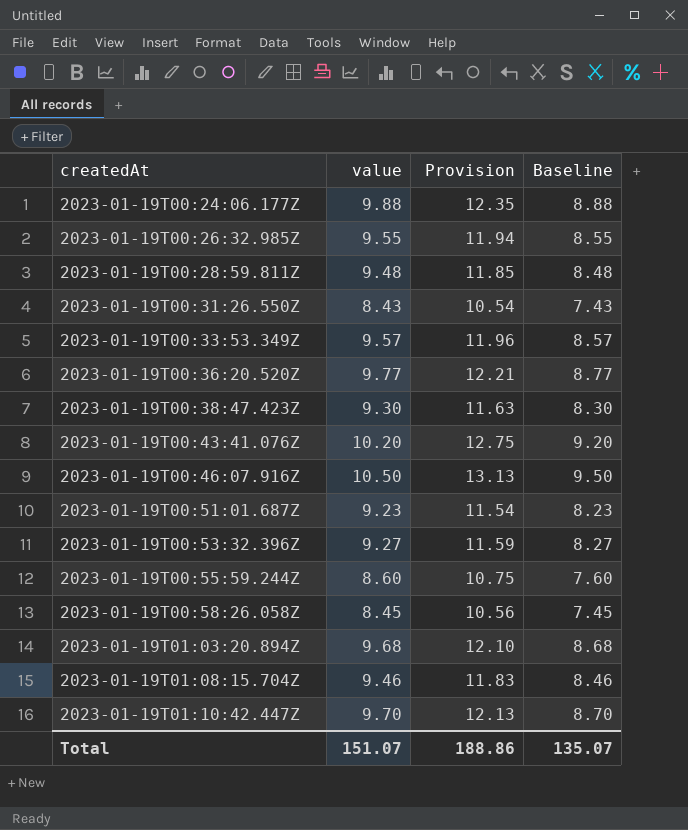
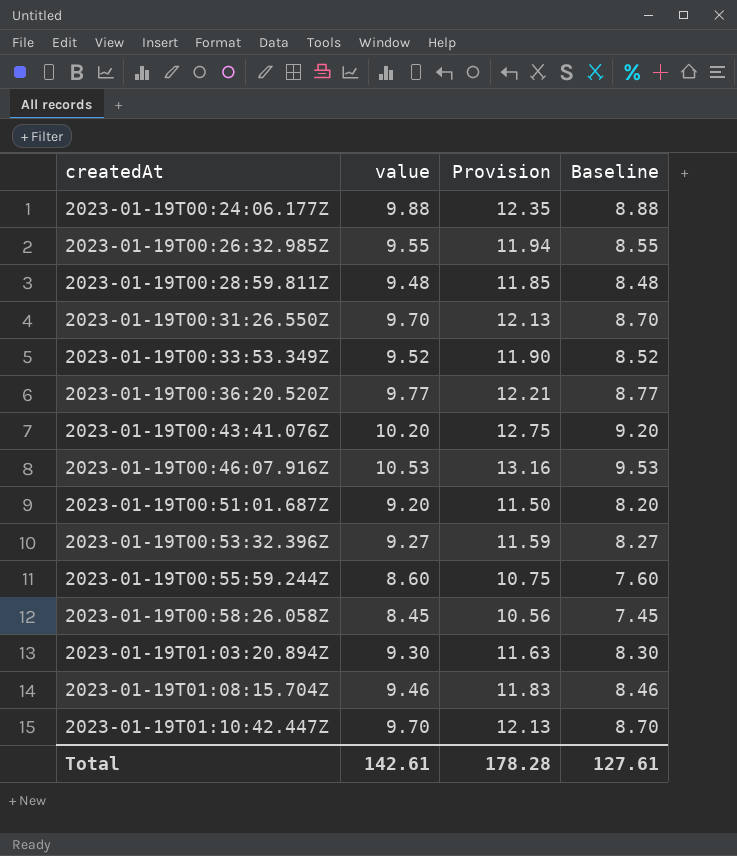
row 2023-01-19T00:38:47.423Z: 9.30 | 11.63 | 8.30 -> none
2023-01-19T00:31:26.550Z | value: 8.43 -> 9.70
2023-01-19T00:31:26.550Z | Provision: 10.54 -> 12.13
2023-01-19T00:31:26.550Z | Baseline: 7.43 -> 8.70
2023-01-19T00:33:53.349Z | value: 9.57 -> 9.52
2023-01-19T00:33:53.349Z | Provision: 11.96 -> 11.90
2023-01-19T00:33:53.349Z | Baseline: 8.57 -> 8.52
2023-01-19T00:46:07.916Z | value: 10.50 -> 10.53
2023-01-19T00:46:07.916Z | Provision: 13.13 -> 13.16
2023-01-19T00:46:07.916Z | Baseline: 9.50 -> 9.53
2023-01-19T00:51:01.687Z | value: 9.23 -> 9.20
2023-01-19T00:51:01.687Z | Provision: 11.54 -> 11.50
2023-01-19T00:51:01.687Z | Baseline: 8.23 -> 8.20
2023-01-19T01:03:20.894Z | value: 9.68 -> 9.30
2023-01-19T01:03:20.894Z | Provision: 12.10 -> 11.63
2023-01-19T01:03:20.894Z | Baseline: 8.68 -> 8.30
Total | value: 151.07 -> 142.61
Total | Provision: 188.86 -> 178.28
Total | Baseline: 135.07 -> 127.61

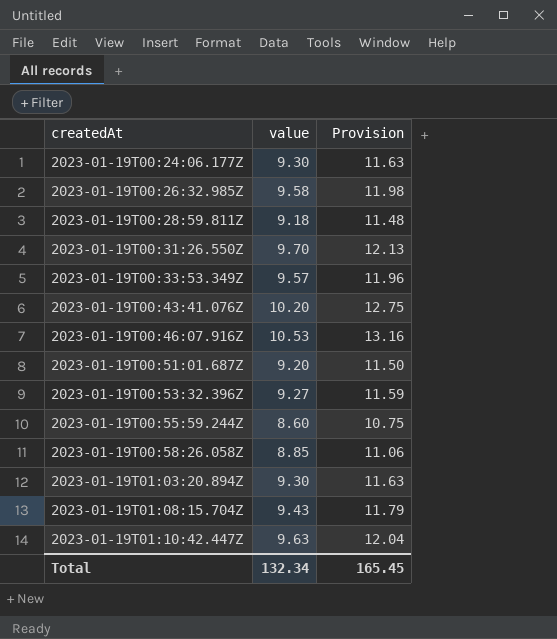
column Baseline | formula: [value] - 1 -> none
row 2023-01-19T00:36:20.520Z: 9.77 | 12.21 | 8.77 -> none
2023-01-19T00:24:06.177Z | value: 9.88 -> 9.30
2023-01-19T00:24:06.177Z | Provision: 12.35 -> 11.63
2023-01-19T00:26:32.985Z | value: 9.55 -> 9.58
2023-01-19T00:26:32.985Z | Provision: 11.94 -> 11.98
2023-01-19T00:28:59.811Z | value: 9.48 -> 9.18
2023-01-19T00:28:59.811Z | Provision: 11.85 -> 11.48
2023-01-19T00:33:53.349Z | value: 9.52 -> 9.57
2023-01-19T00:33:53.349Z | Provision: 11.90 -> 11.96
2023-01-19T00:58:26.058Z | value: 8.45 -> 8.85
2023-01-19T00:58:26.058Z | Provision: 10.56 -> 11.06
2023-01-19T01:08:15.704Z | value: 9.46 -> 9.43
2023-01-19T01:08:15.704Z | Provision: 11.83 -> 11.79
2023-01-19T01:10:42.447Z | value: 9.70 -> 9.63
2023-01-19T01:10:42.447Z | Provision: 12.13 -> 12.04
Total | value: 142.61 -> 132.34
Total | Provision: 178.28 -> 165.45

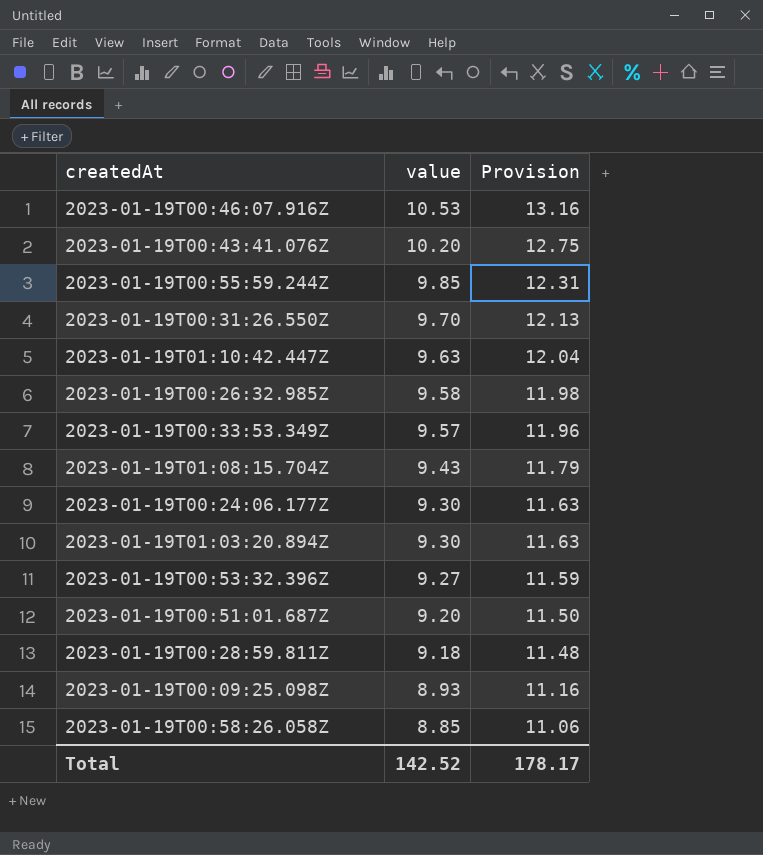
row order: createdAt ascending -> value descending
2023-01-19T00:55:59.244Z | value: 8.60 -> 9.85
2023-01-19T00:55:59.244Z | Provision: 10.75 -> 12.31
row 2023-01-19T00:09:25.098Z: none -> 8.93 | 11.16
Total | value: 132.34 -> 142.52
Total | Provision: 165.45 -> 178.17

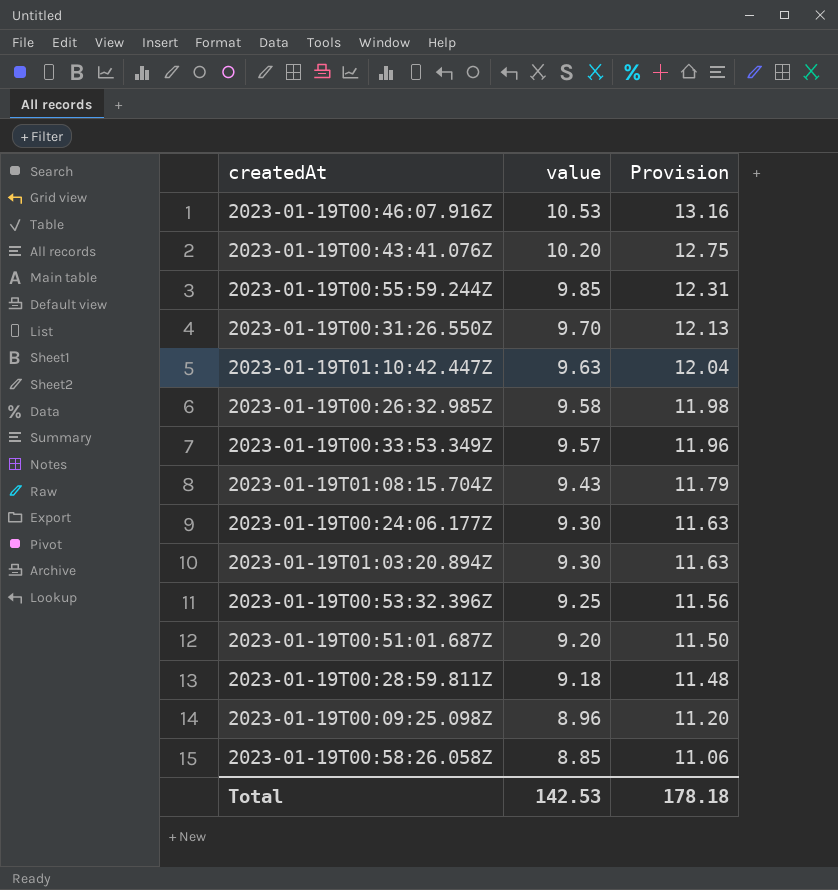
2023-01-19T00:53:32.396Z | value: 9.27 -> 9.25
2023-01-19T00:53:32.396Z | Provision: 11.59 -> 11.56
2023-01-19T00:09:25.098Z | value: 8.93 -> 8.96
2023-01-19T00:09:25.098Z | Provision: 11.16 -> 11.20
Total | value: 142.52 -> 142.53
Total | Provision: 178.17 -> 178.18

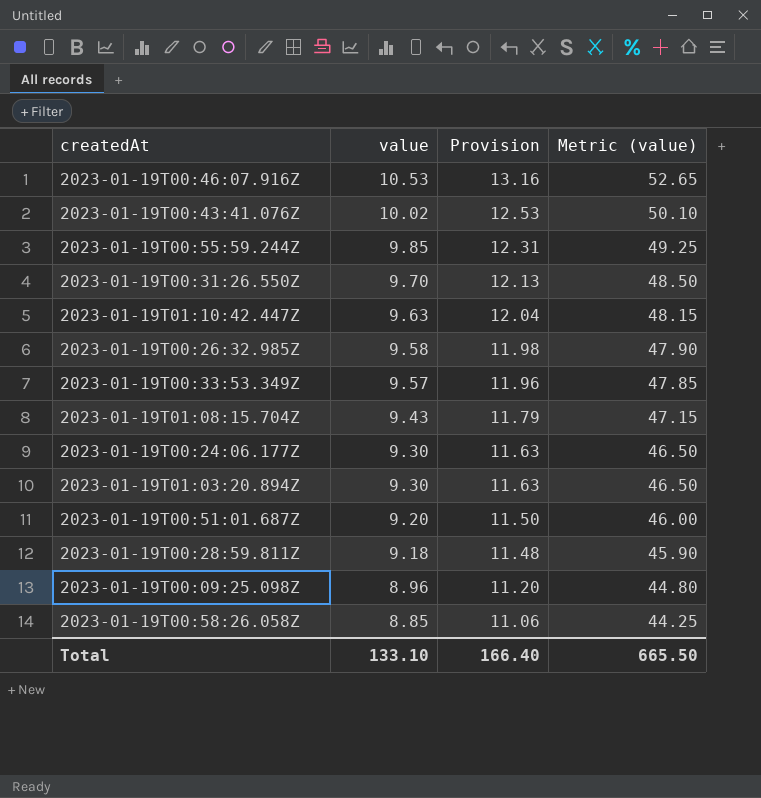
column Metric (value) | formula: none -> [value] * 5
row 2023-01-19T00:53:32.396Z: 9.25 | 11.56 -> none
2023-01-19T00:43:41.076Z | value: 10.20 -> 10.02
2023-01-19T00:43:41.076Z | Provision: 12.75 -> 12.53
Total | value: 142.53 -> 133.10
Total | Provision: 178.18 -> 166.40

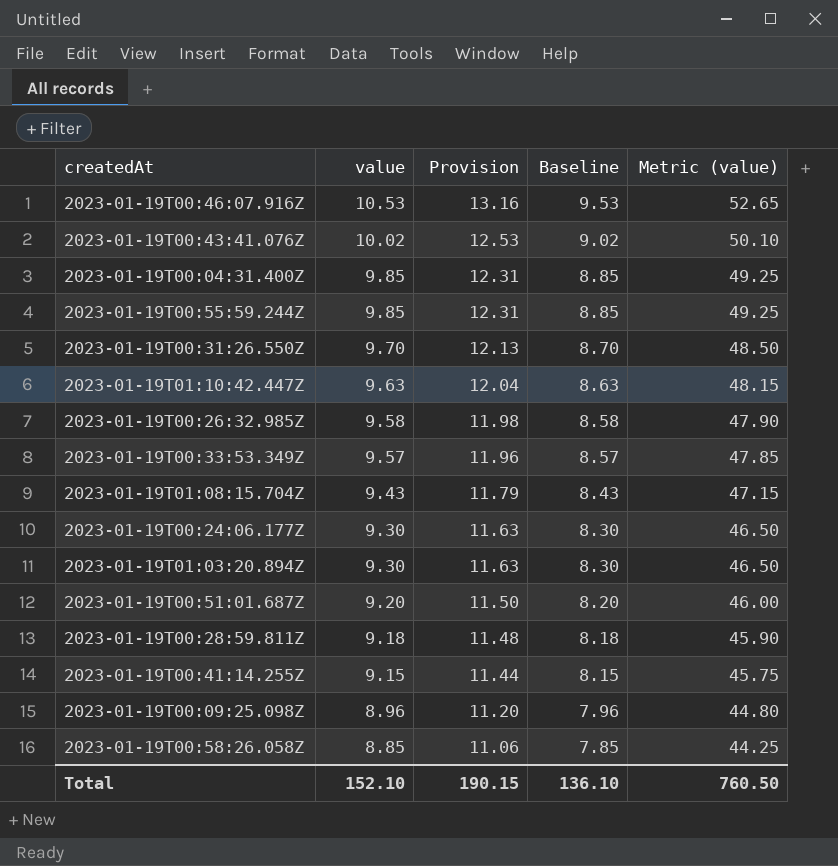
column Baseline | formula: none -> [value] - 1
row 2023-01-19T00:04:31.400Z: none -> 9.85 | 12.31 | 8.85 | 49.25
row 2023-01-19T00:41:14.255Z: none -> 9.15 | 11.44 | 8.15 | 45.75
Total | value: 133.10 -> 152.10
Total | Provision: 166.40 -> 190.15
Total | Metric (value): 665.50 -> 760.50

